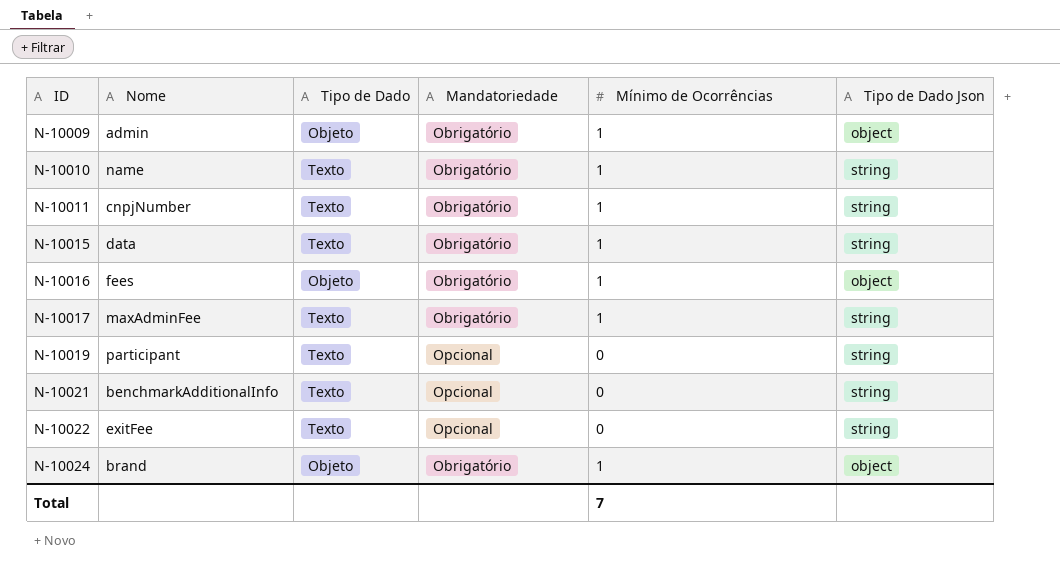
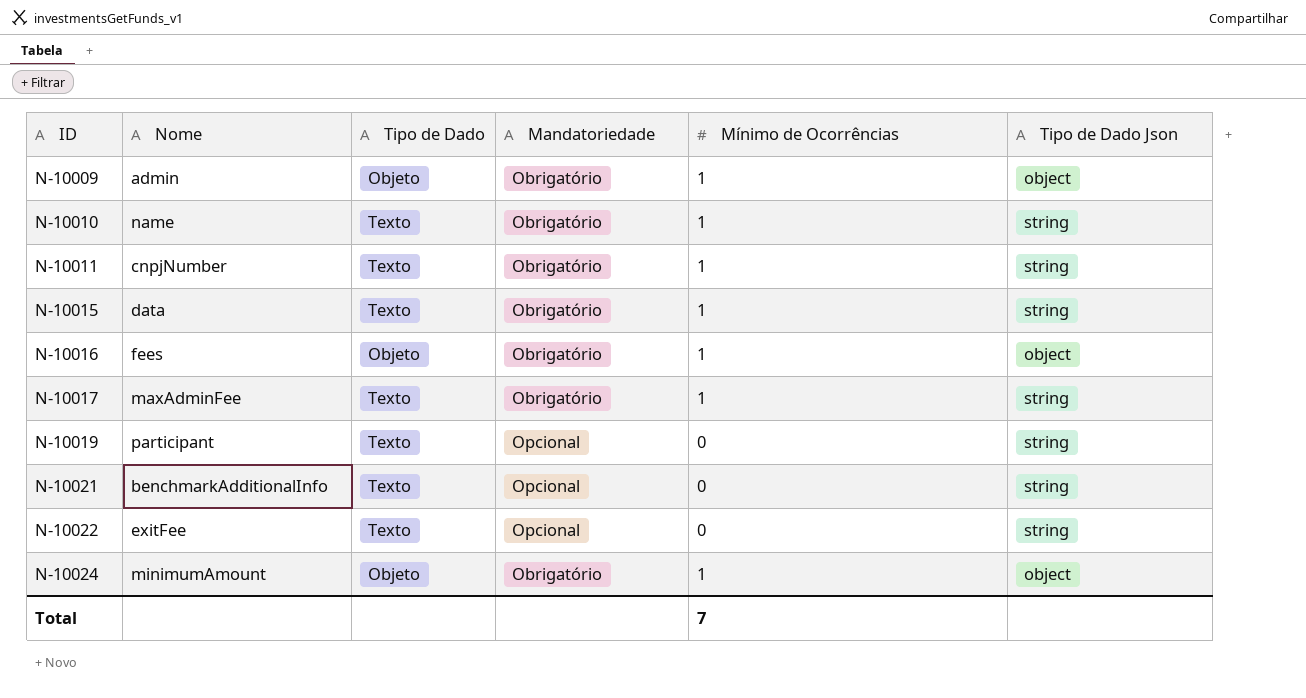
N-10024 | Nome: brand -> minimumAmount

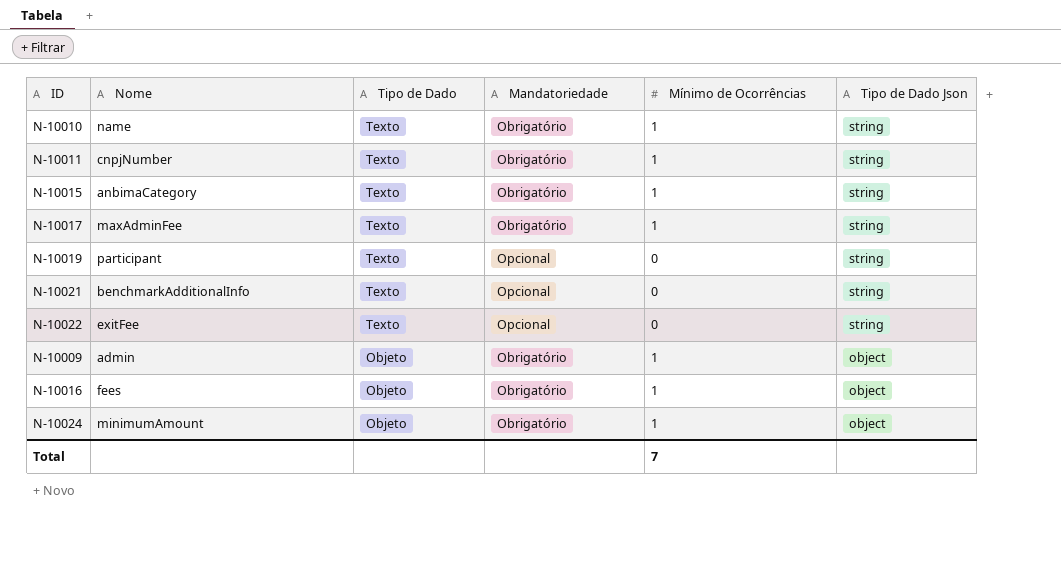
row order: ID ascending -> Tipo de Dado descending
N-10015 | Nome: data -> anbimaCategory

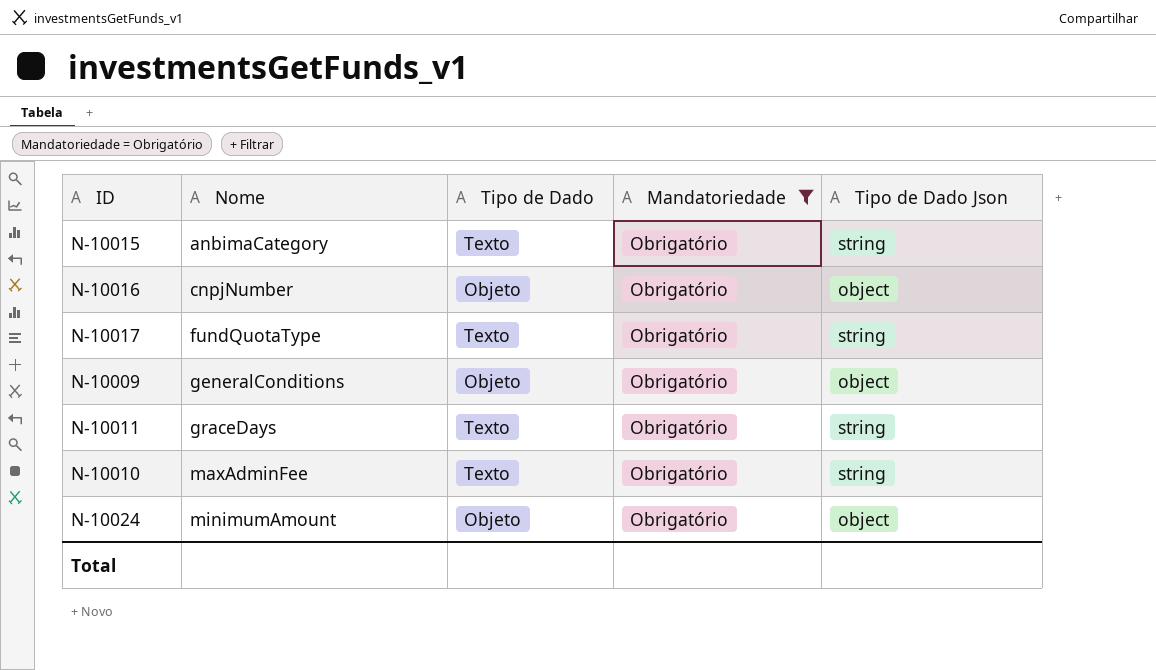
filter: none -> Mandatoriedade = Obrigatório
row order: Tipo de Dado descending -> Nome ascending
column Mínimo de Ocorrências | position: 5 -> none
N-10016 | Nome: fees -> cnpjNumber
N-10017 | Nome: maxAdminFee -> fundQuotaType
N-10009 | Nome: admin -> generalConditions
N-10011 | Nome: cnpjNumber -> graceDays
N-10010 | Nome: name -> maxAdminFee

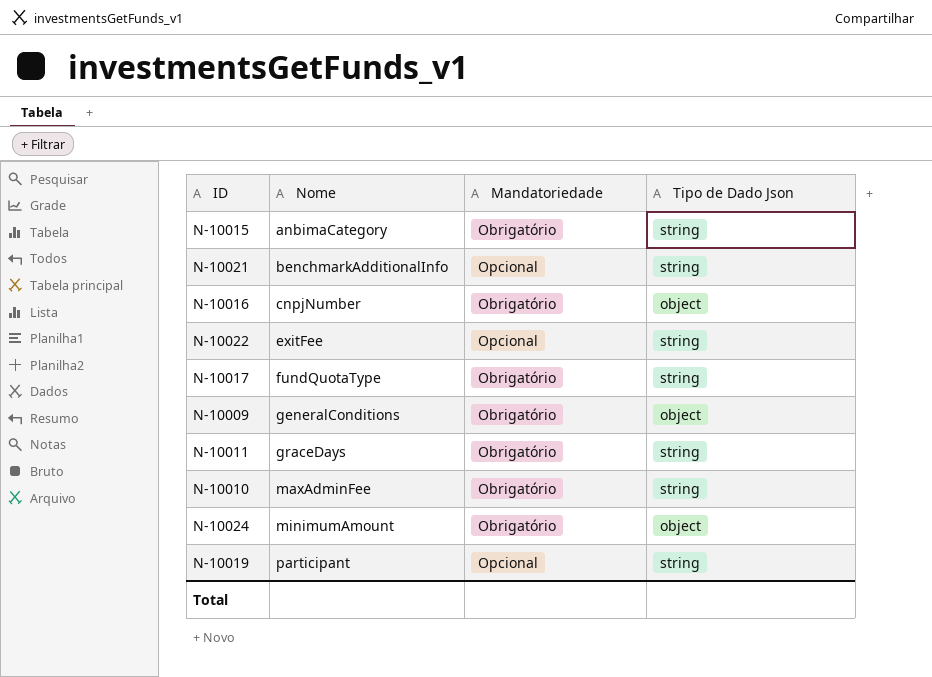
filter: Mandatoriedade = Obrigatório -> none
column Tipo de Dado | position: 3 -> none

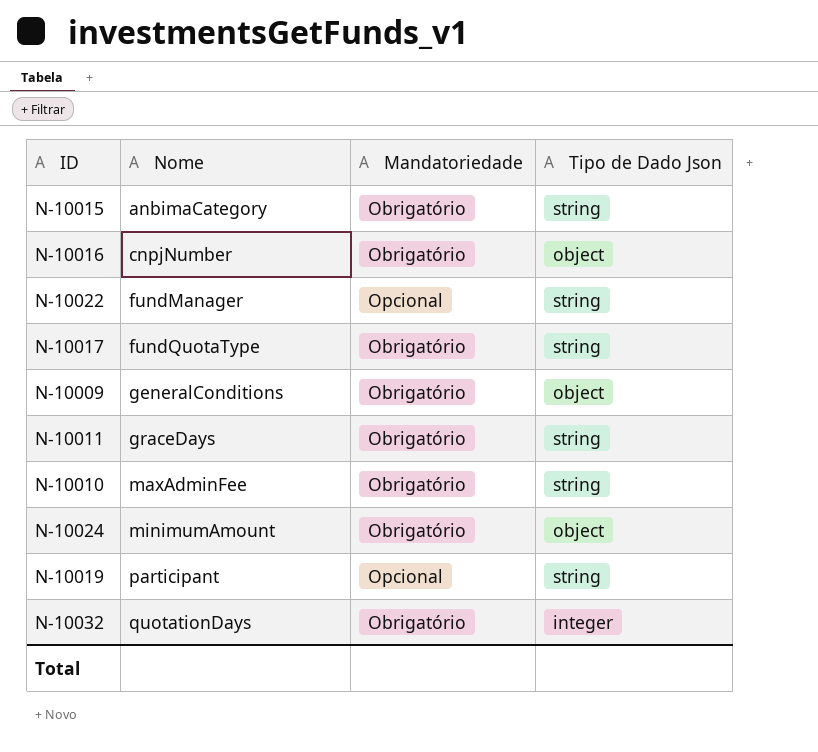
row N-10021: benchmarkAdditionalInfo | Opcional | string -> none
N-10022 | Nome: exitFee -> fundManager
row N-10032: none -> quotationDays | Obrigatório | integer

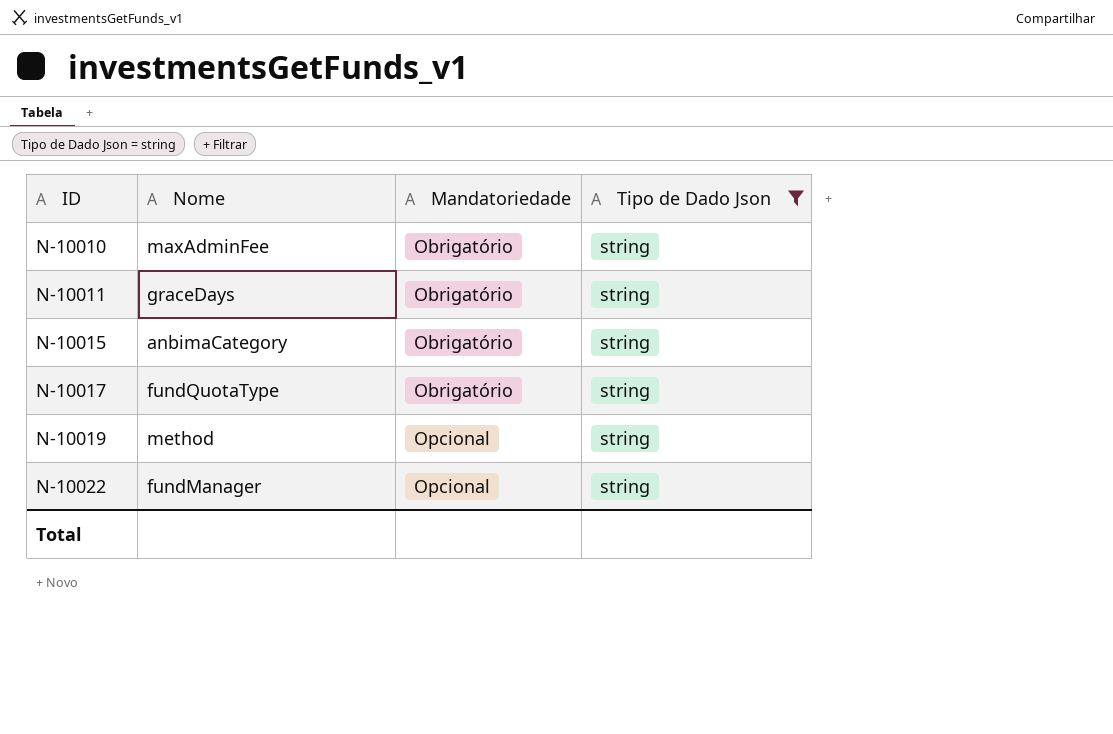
filter: none -> Tipo de Dado Json = string
row order: Nome ascending -> ID ascending
N-10019 | Nome: participant -> method

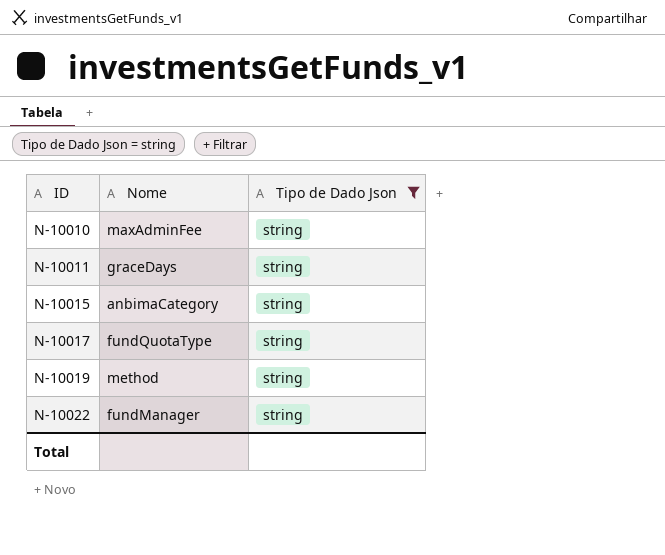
column Mandatoriedade | position: 3 -> none

